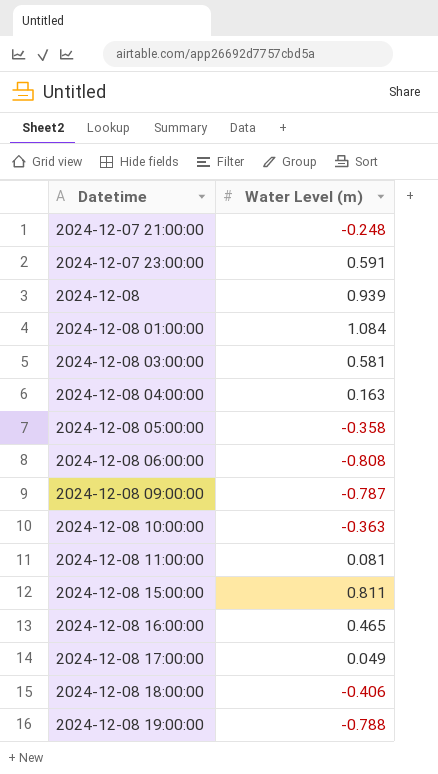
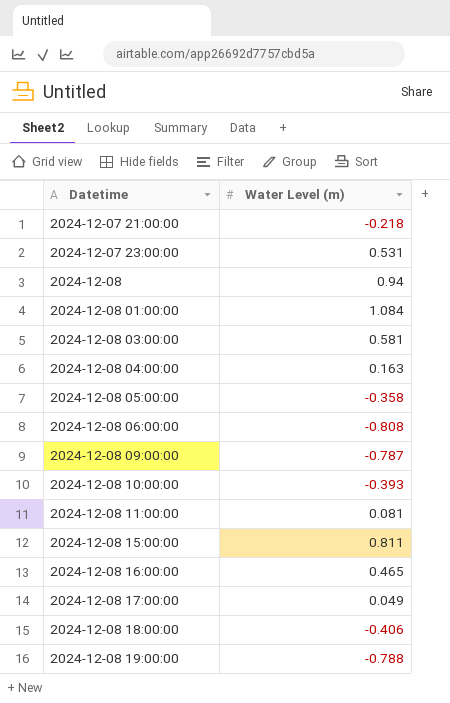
2024-12-07 21:00:00 | Water Level (m): -0.248 -> -0.218
2024-12-07 23:00:00 | Water Level (m): 0.591 -> 0.531
2024-12-08 | Water Level (m): 0.939 -> 0.94
2024-12-08 10:00:00 | Water Level (m): -0.363 -> -0.393

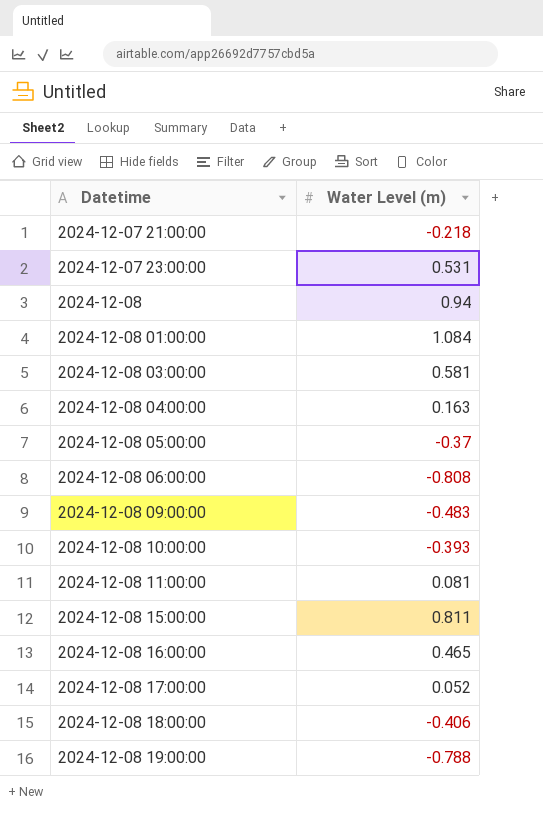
2024-12-08 05:00:00 | Water Level (m): -0.358 -> -0.37
2024-12-08 09:00:00 | Water Level (m): -0.787 -> -0.483
2024-12-08 17:00:00 | Water Level (m): 0.049 -> 0.052

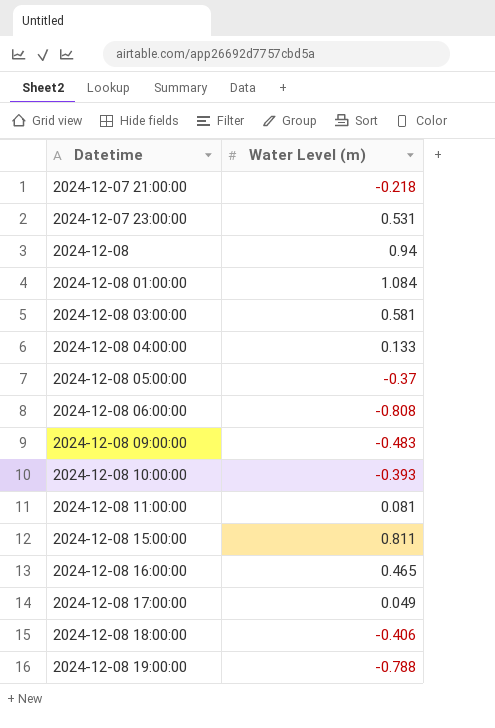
2024-12-08 04:00:00 | Water Level (m): 0.163 -> 0.133
2024-12-08 17:00:00 | Water Level (m): 0.052 -> 0.049

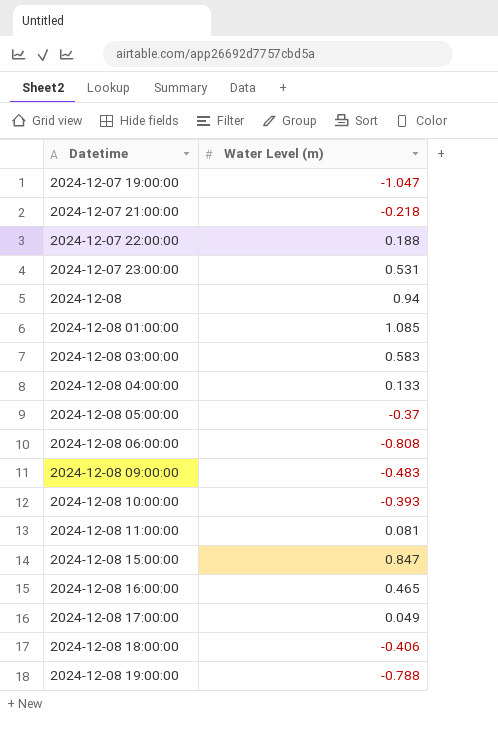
row 2024-12-07 19:00:00: none -> -1.047
row 2024-12-07 22:00:00: none -> 0.188
2024-12-08 01:00:00 | Water Level (m): 1.084 -> 1.085
2024-12-08 03:00:00 | Water Level (m): 0.581 -> 0.583
2024-12-08 15:00:00 | Water Level (m): 0.811 -> 0.847

